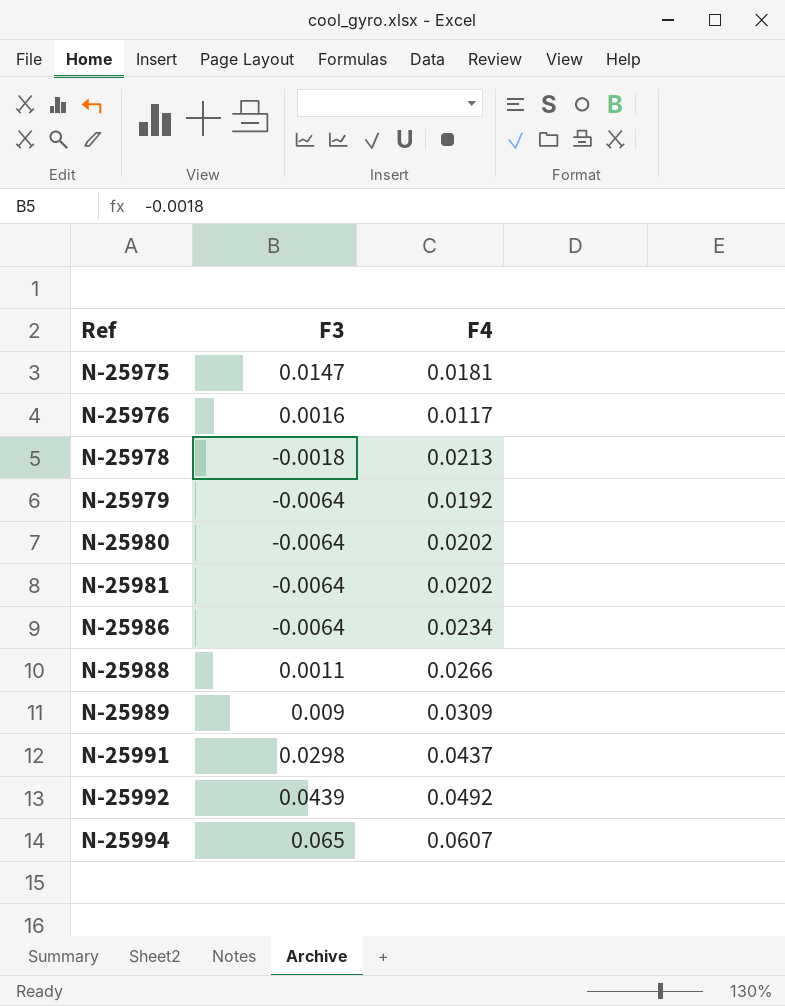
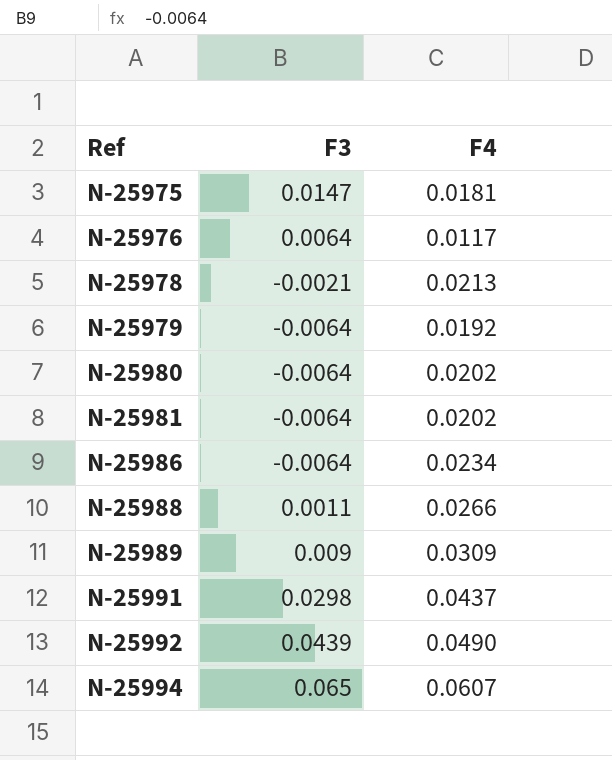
N-25976 | F3: 0.0016 -> 0.0064
N-25978 | F3: -0.0018 -> -0.0021
N-25992 | F4: 0.0492 -> 0.0490

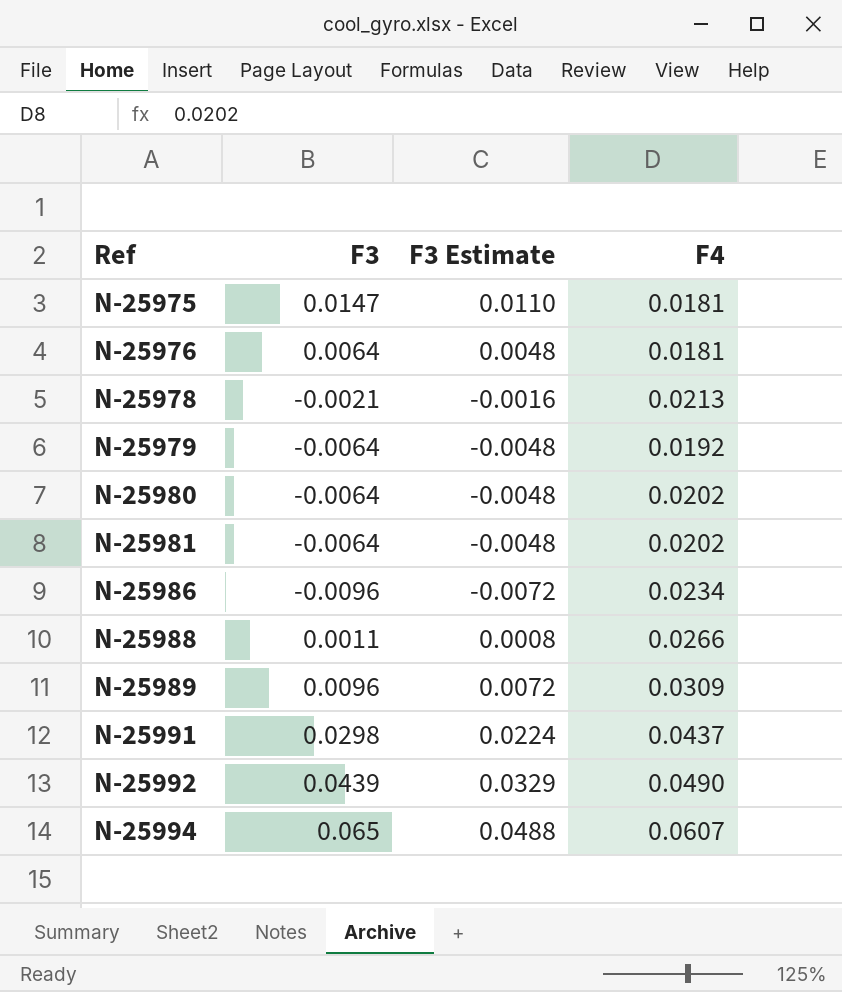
column F3 Estimate | formula: none -> [F3] * 0.75
N-25976 | F4: 0.0117 -> 0.0181
N-25986 | F3: -0.0064 -> -0.0096
N-25989 | F3: 0.009 -> 0.0096

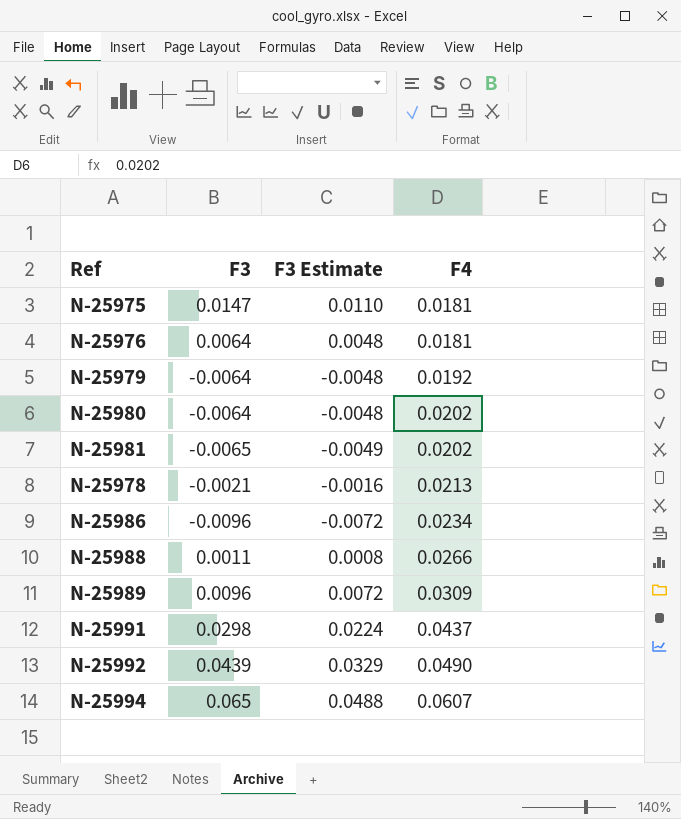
row order: Ref ascending -> F4 ascending
N-25981 | F3: -0.0064 -> -0.0065
N-25981 | F3 Estimate: -0.0048 -> -0.0049

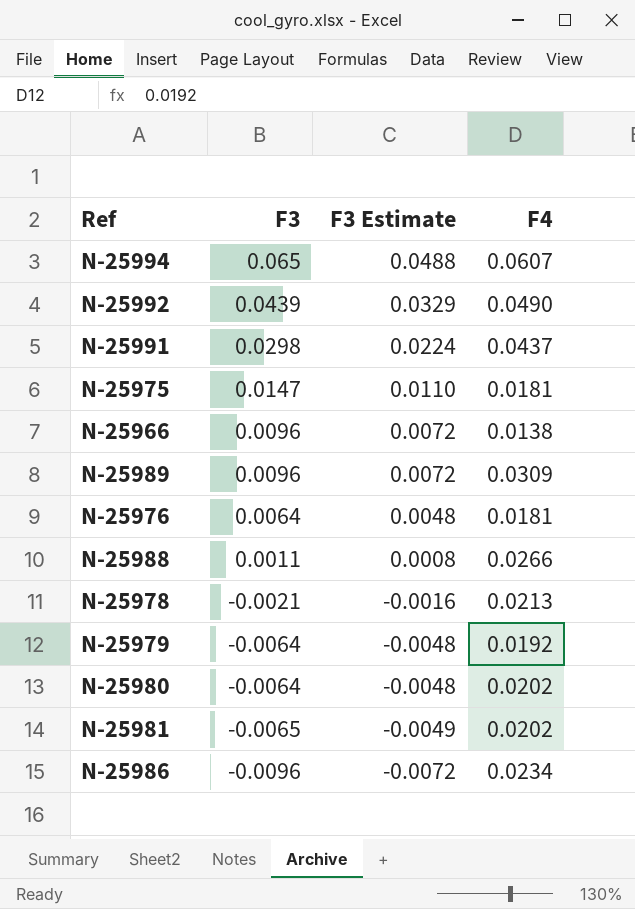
row order: F4 ascending -> F3 descending
row N-25966: none -> 0.0096 | 0.0072 | 0.0138

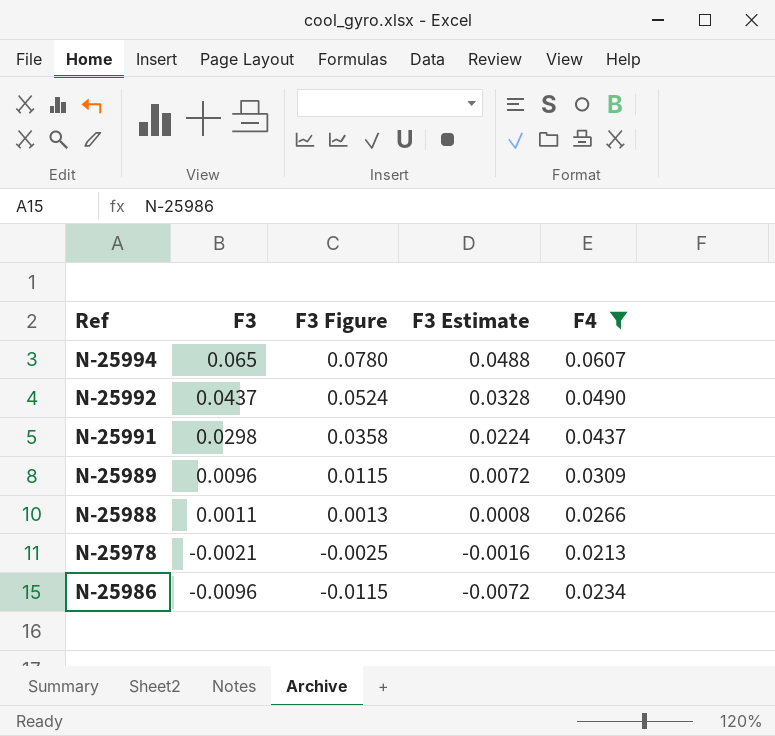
filter: none -> F4 >= 0.0213
column F3 Figure | formula: none -> [F3] * 1.2
N-25992 | F3: 0.0439 -> 0.0437
N-25992 | F3 Estimate: 0.0329 -> 0.0328

